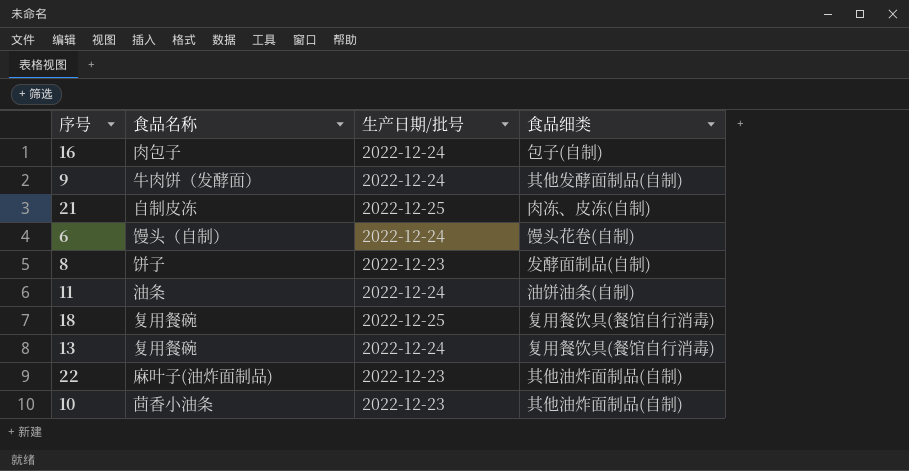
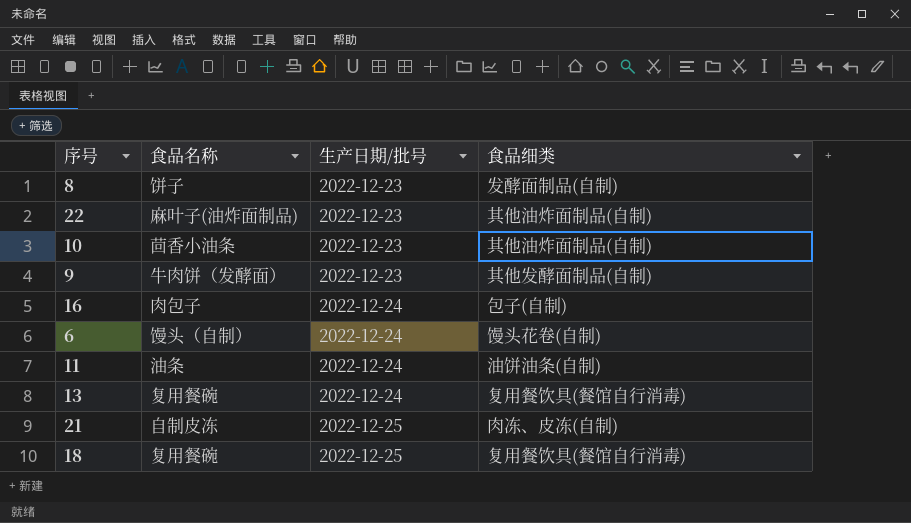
row order: none -> 生产日期/批号 ascending
9 | 生产日期/批号: 2022-12-24 -> 2022-12-23

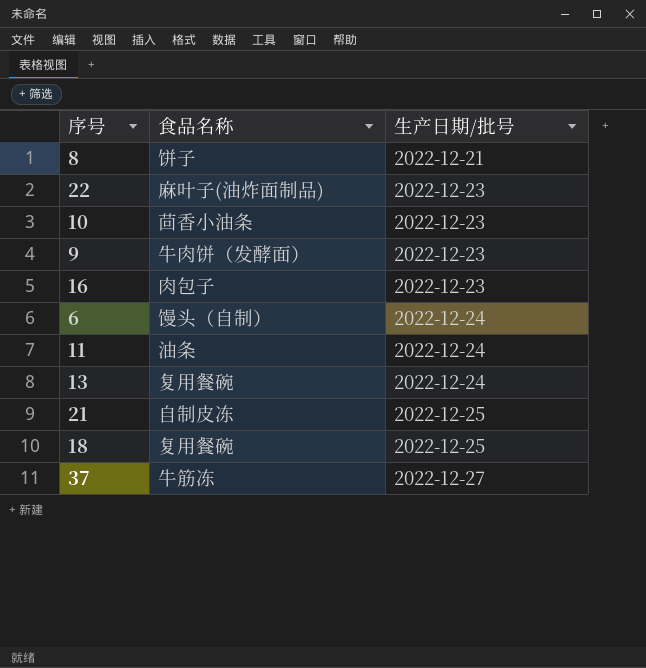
column 食品细类 | position: 4 -> none
8 | 生产日期/批号: 2022-12-23 -> 2022-12-21
16 | 生产日期/批号: 2022-12-24 -> 2022-12-23
row 37: none -> 牛筋冻 | 2022-12-27

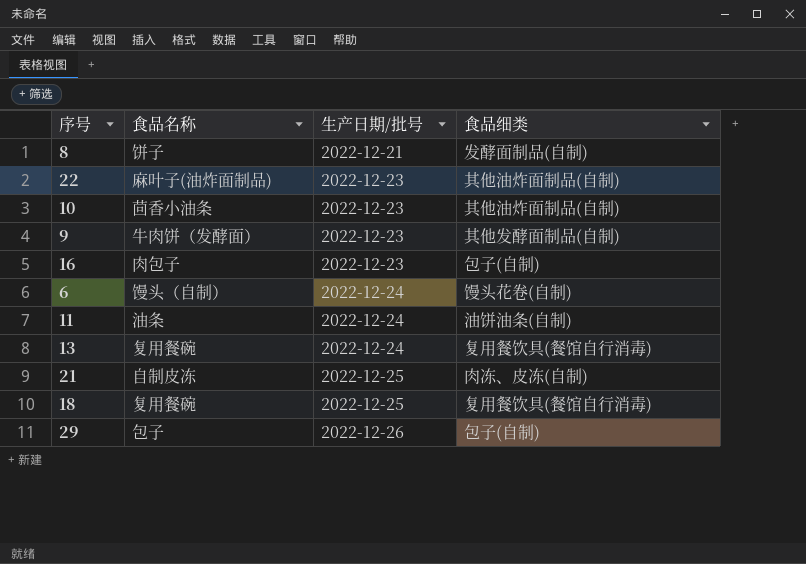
column 食品细类 | position: none -> 4
row 37: 牛筋冻 | 2022-12-27 -> none
row 29: none -> 包子 | 2022-12-26 | 包子(自制)

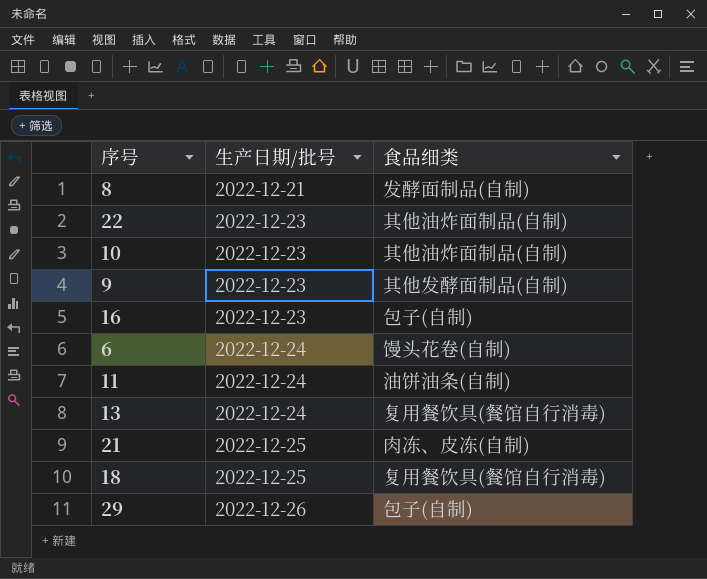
column 食品名称 | position: 2 -> none

